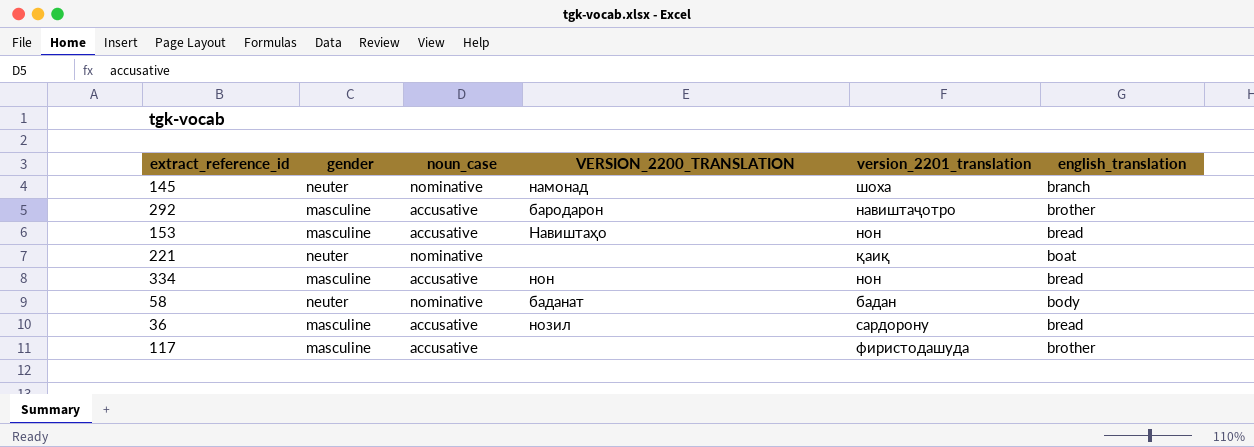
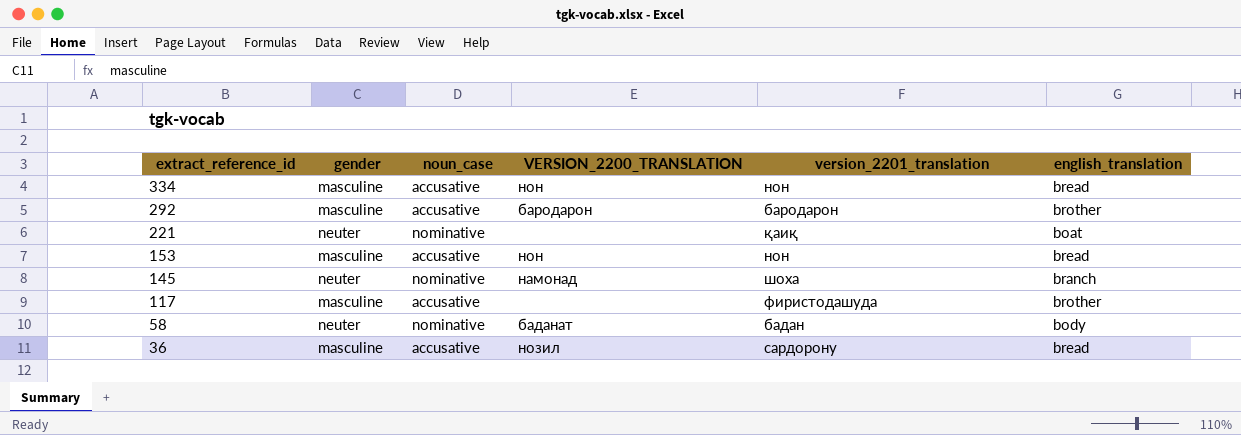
row order: none -> extract_reference_id descending
292 | version_2201_translation: навиштаҷотро -> бародарон
153 | VERSION_2200_TRANSLATION: Навиштаҳо -> нон

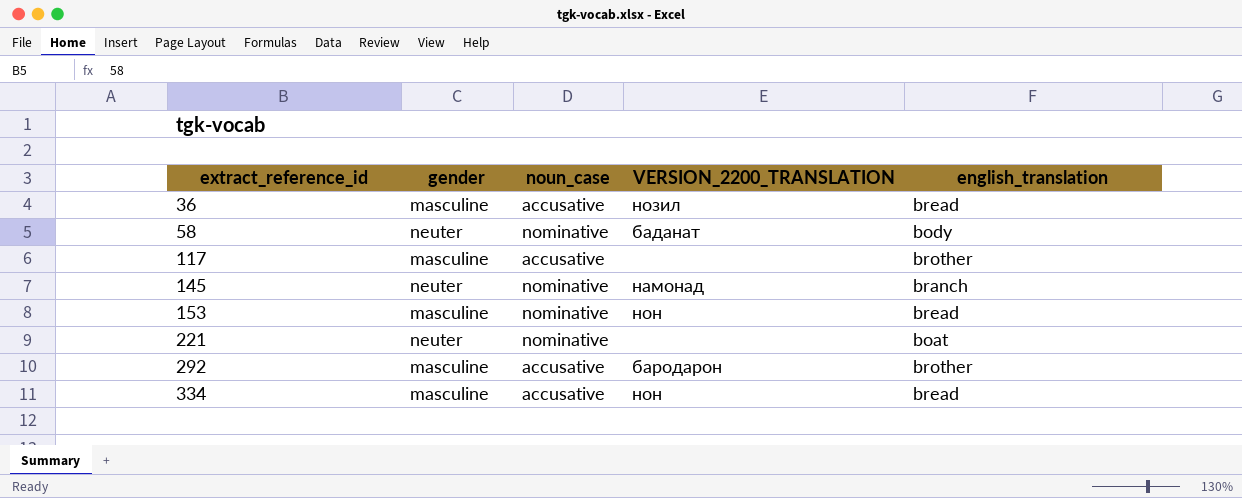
row order: extract_reference_id descending -> extract_reference_id ascending
column version_2201_translation | position: 5 -> none
153 | noun_case: accusative -> nominative

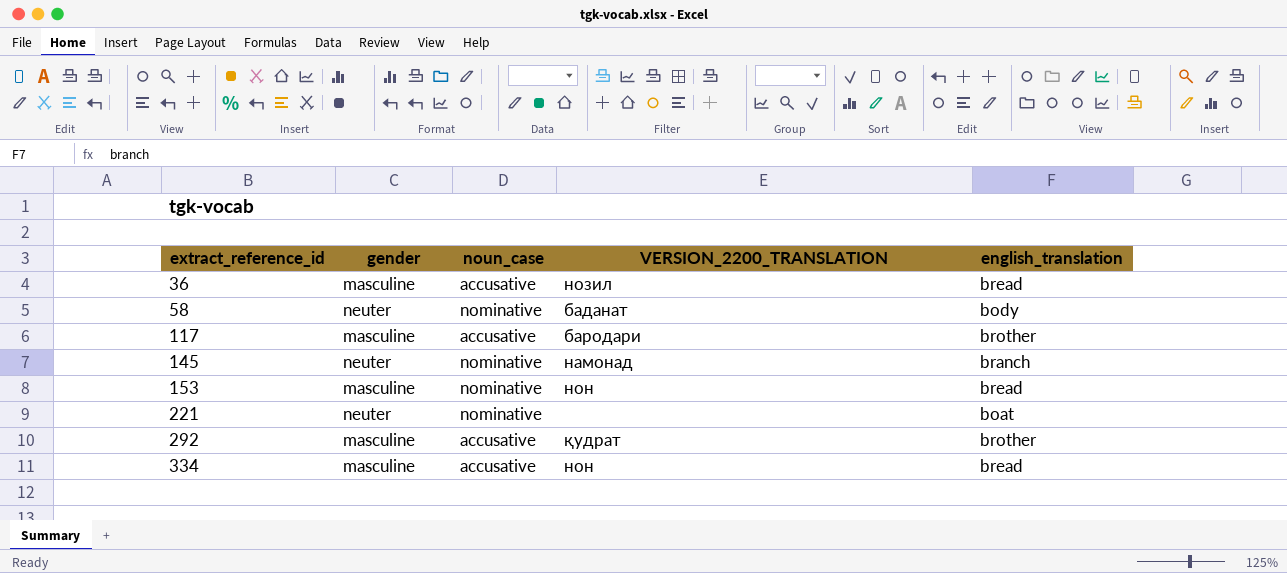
117 | VERSION_2200_TRANSLATION: none -> бародари
292 | VERSION_2200_TRANSLATION: бародарон -> қудрат

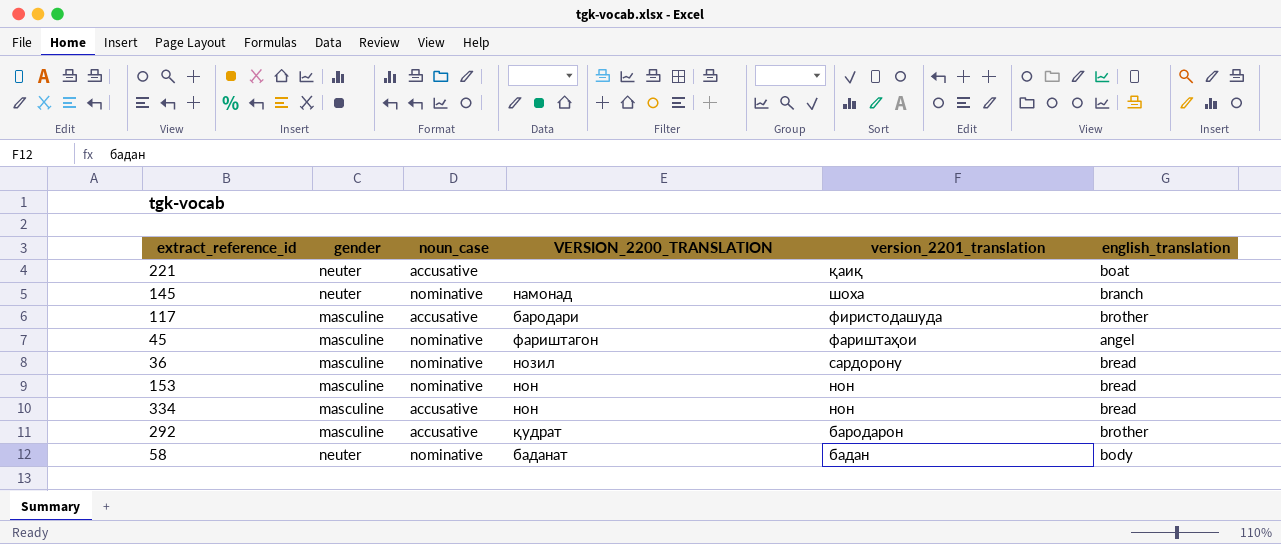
row order: extract_reference_id ascending -> version_2201_translation descending
column version_2201_translation | position: none -> 5
221 | noun_case: nominative -> accusative
row 45: none -> masculine | nominative | фариштагон | фариштаҳои | angel
36 | noun_case: accusative -> nominative

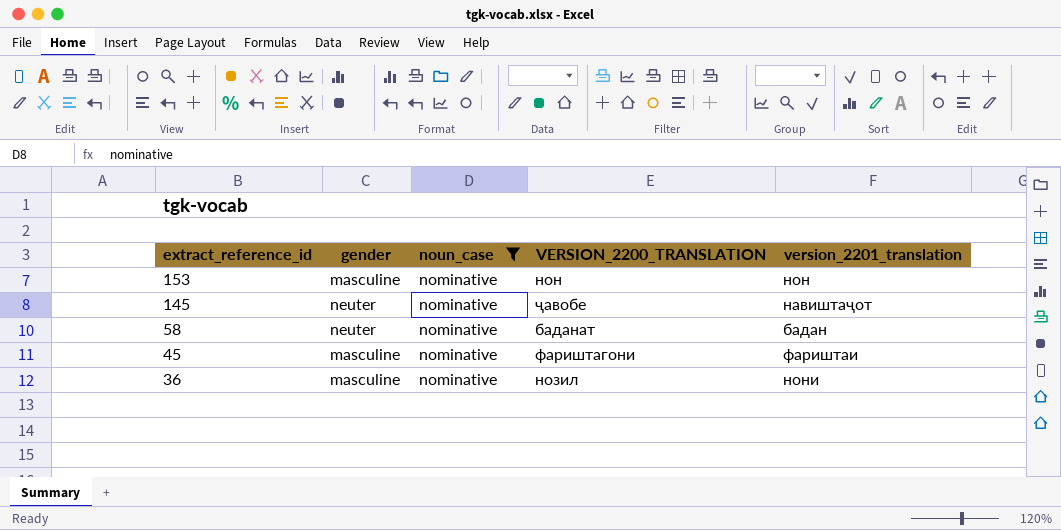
filter: none -> noun_case = nominative
row order: version_2201_translation descending -> extract_reference_id descending
column english_translation | position: 6 -> none
145 | VERSION_2200_TRANSLATION: намонад -> ҷавобе
145 | version_2201_translation: шоха -> навиштаҷот
45 | VERSION_2200_TRANSLATION: фариштагон -> фариштагони
45 | version_2201_translation: фариштаҳои -> фариштаи
36 | version_2201_translation: сардорону -> нони

